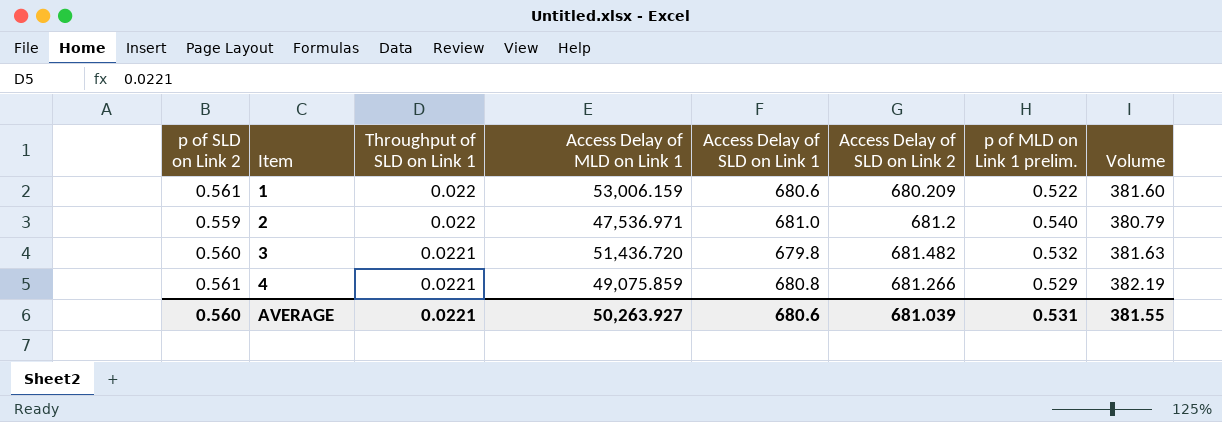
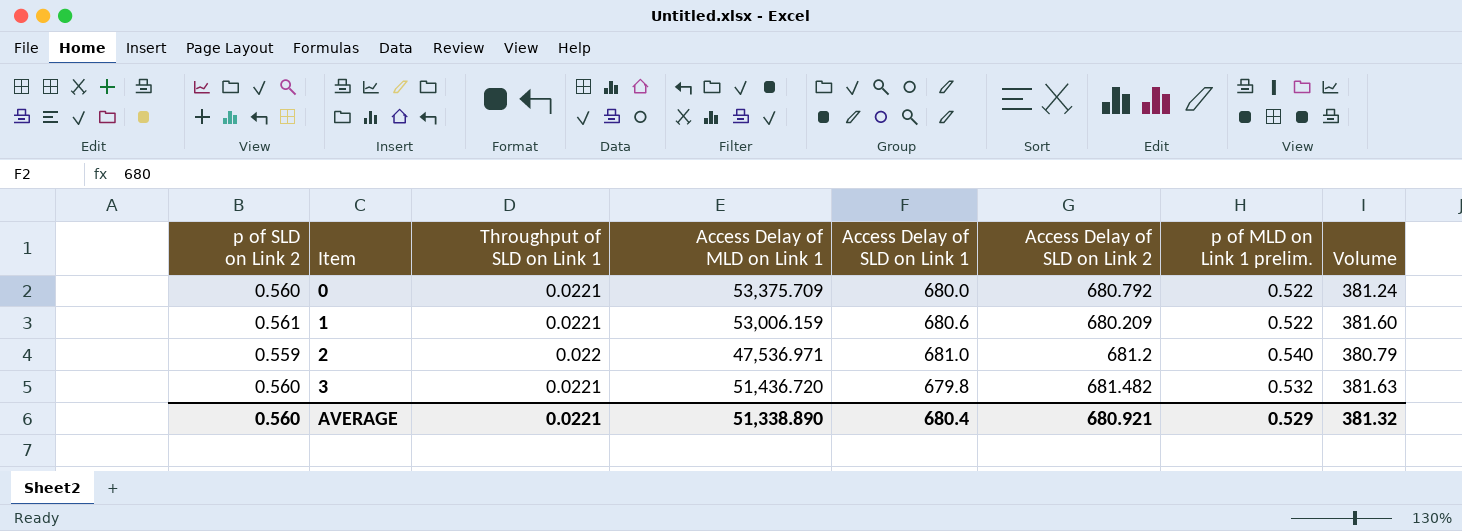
row 4: 0.561 | 0.0221 | 49,075.859 | 680.8 | 681.266 | 0.529 | 382.19 -> none
row 0: none -> 0.560 | 0.0221 | 53,375.709 | 680.0 | 680.792 | 0.522 | 381.24
1 | Throughput of SLD on Link 1: 0.022 -> 0.0221
AVERAGE | Access Delay of MLD on Link 1: 50,263.927 -> 51,338.890
AVERAGE | Access Delay of SLD on Link 1: 680.6 -> 680.4
AVERAGE | Access Delay of SLD on Link 2: 681.039 -> 680.921
AVERAGE | p of MLD on Link 1 prelim.: 0.531 -> 0.529
AVERAGE | Volume: 381.55 -> 381.32

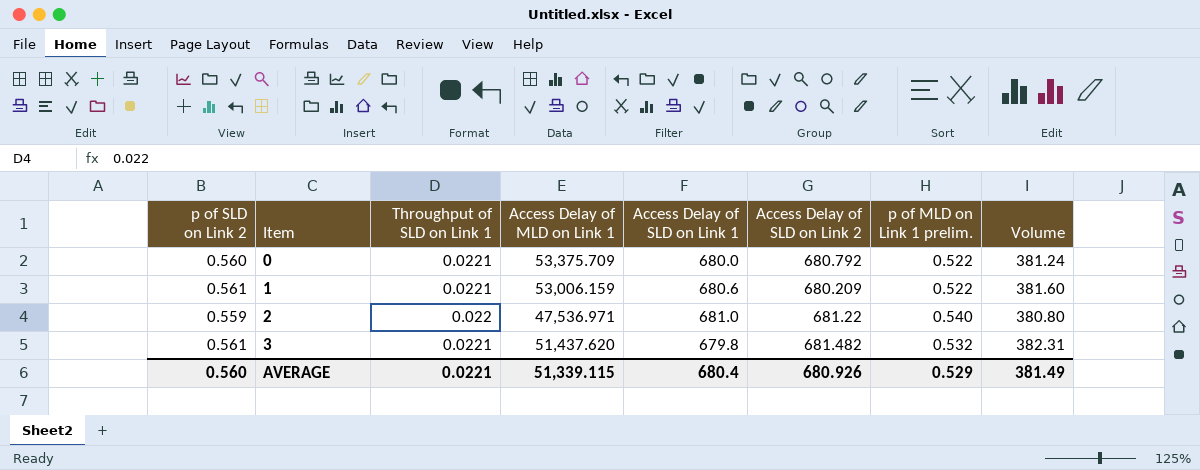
2 | Access Delay of SLD on Link 2: 681.2 -> 681.22
2 | Volume: 380.79 -> 380.80
3 | p of SLD on Link 2: 0.560 -> 0.561
3 | Access Delay of MLD on Link 1: 51,436.720 -> 51,437.620
3 | Volume: 381.63 -> 382.31
AVERAGE | Access Delay of MLD on Link 1: 51,338.890 -> 51,339.115
AVERAGE | Access Delay of SLD on Link 2: 680.921 -> 680.926
AVERAGE | Volume: 381.32 -> 381.49

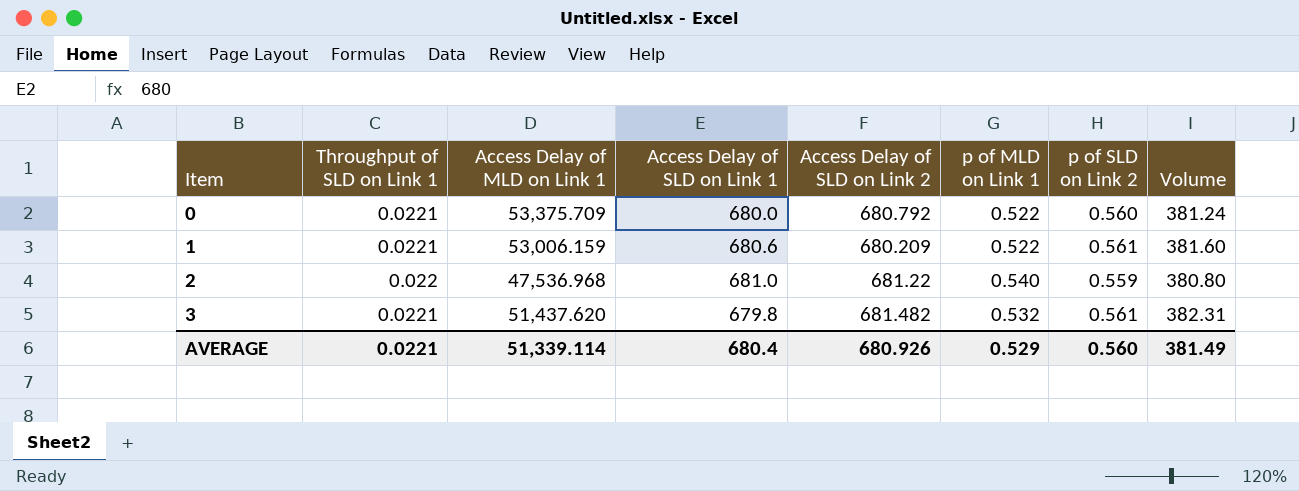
column name: p of MLD on Link 1 prelim. -> p of MLD on Link 1
column p of SLD on Link 2 | position: 1 -> 7
2 | Access Delay of MLD on Link 1: 47,536.971 -> 47,536.968
AVERAGE | Access Delay of MLD on Link 1: 51,339.115 -> 51,339.114

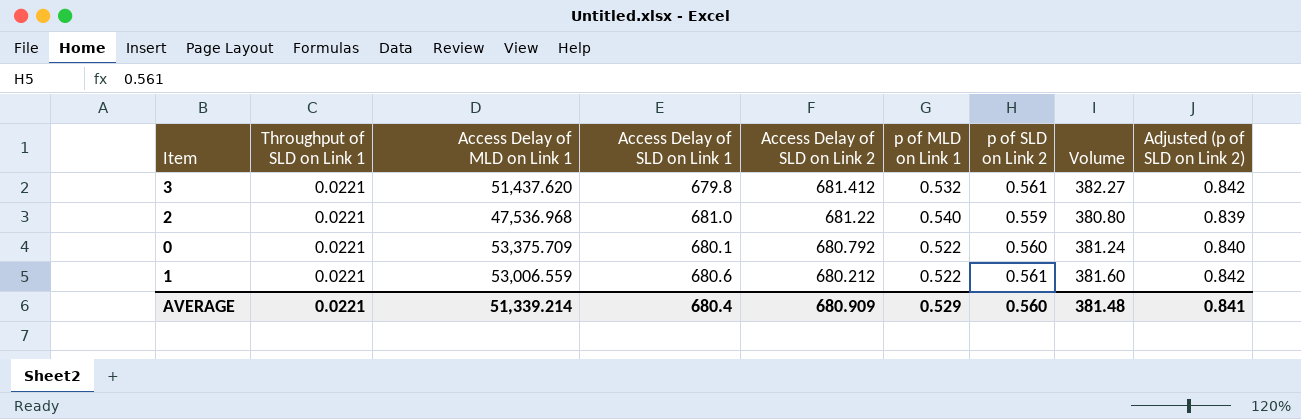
row order: Item ascending -> Access Delay of SLD on Link 2 descending
column Adjusted (p of SLD on Link 2) | formula: none -> [p of SLD on Link 2] * 1.5
3 | Access Delay of SLD on Link 2: 681.482 -> 681.412
3 | Volume: 382.31 -> 382.27
2 | Throughput of SLD on Link 1: 0.022 -> 0.0221
0 | Access Delay of SLD on Link 1: 680.0 -> 680.1
1 | Access Delay of MLD on Link 1: 53,006.159 -> 53,006.559
1 | Access Delay of SLD on Link 2: 680.209 -> 680.212
AVERAGE | Access Delay of MLD on Link 1: 51,339.114 -> 51,339.214
AVERAGE | Access Delay of SLD on Link 2: 680.926 -> 680.909
AVERAGE | Volume: 381.49 -> 381.48

